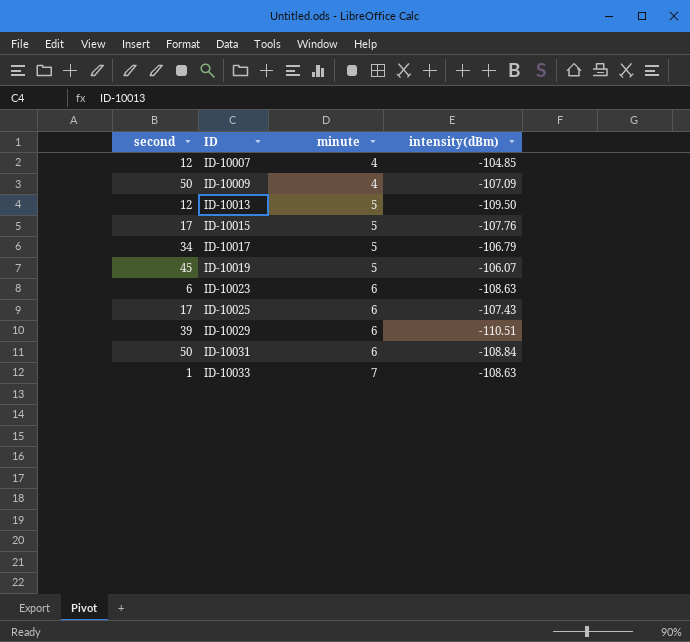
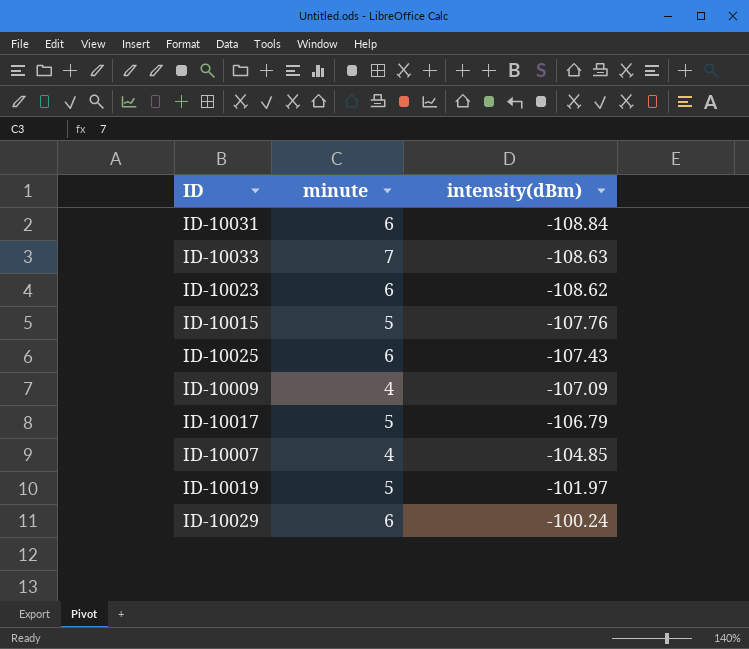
row order: ID ascending -> intensity(dBm) ascending
column second | position: 1 -> none
row ID-10013: 12 | 5 | -109.50 -> none
ID-10023 | intensity(dBm): -108.63 -> -108.62
ID-10019 | intensity(dBm): -106.07 -> -101.97
ID-10029 | intensity(dBm): -110.51 -> -100.24

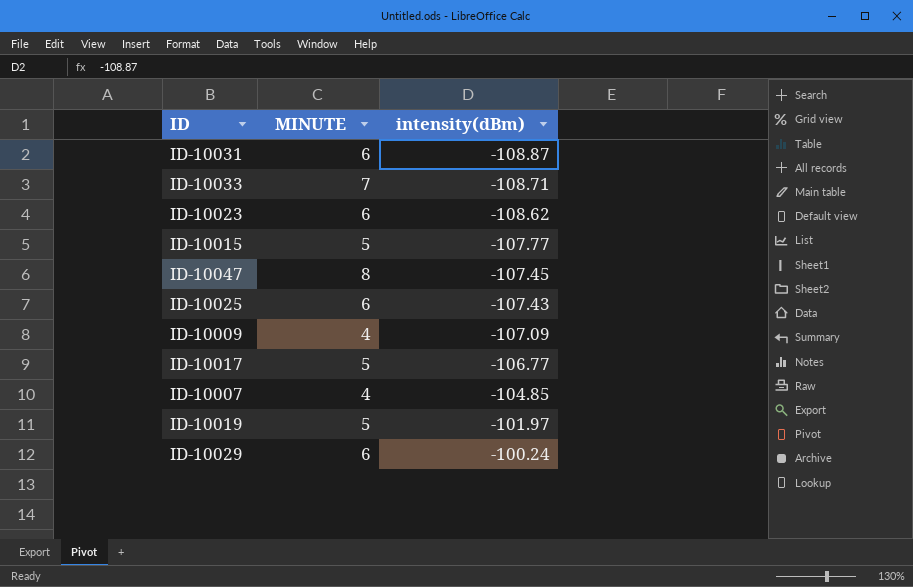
column name: minute -> MINUTE
ID-10031 | intensity(dBm): -108.84 -> -108.87
ID-10033 | intensity(dBm): -108.63 -> -108.71
ID-10015 | intensity(dBm): -107.76 -> -107.77
row ID-10047: none -> 8 | -107.45
ID-10017 | intensity(dBm): -106.79 -> -106.77

